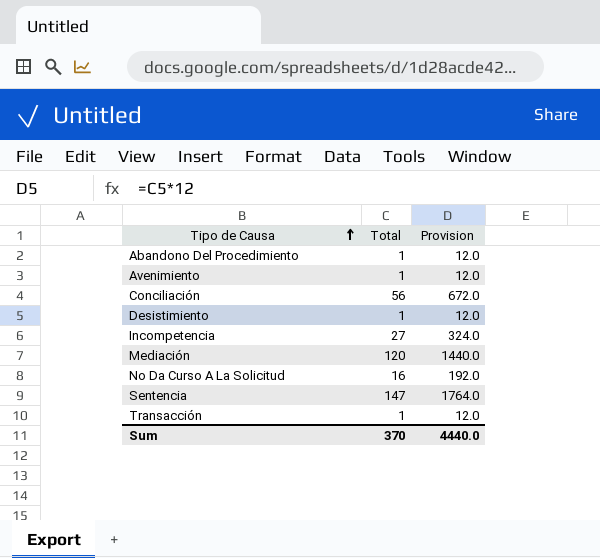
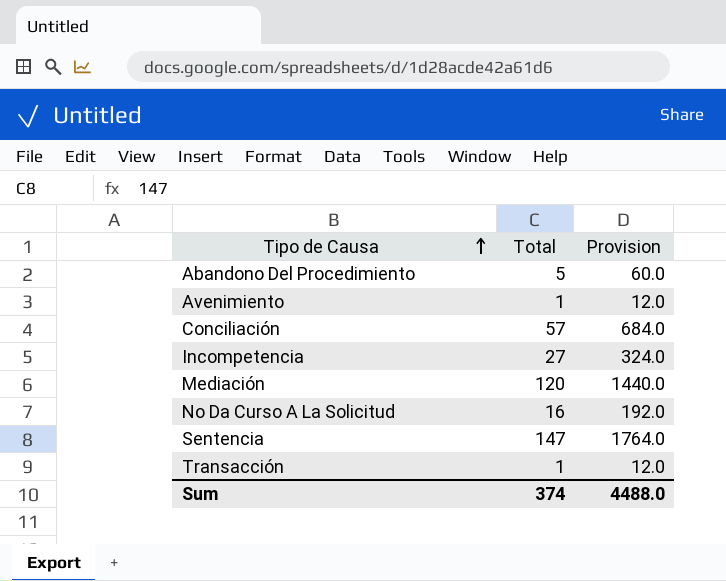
row Desistimiento: 1 | 12.0 -> none
Abandono Del Procedimiento | Total: 1 -> 5
Abandono Del Procedimiento | Provision: 12.0 -> 60.0
Conciliación | Total: 56 -> 57
Conciliación | Provision: 672.0 -> 684.0
Sum | Total: 370 -> 374
Sum | Provision: 4440.0 -> 4488.0

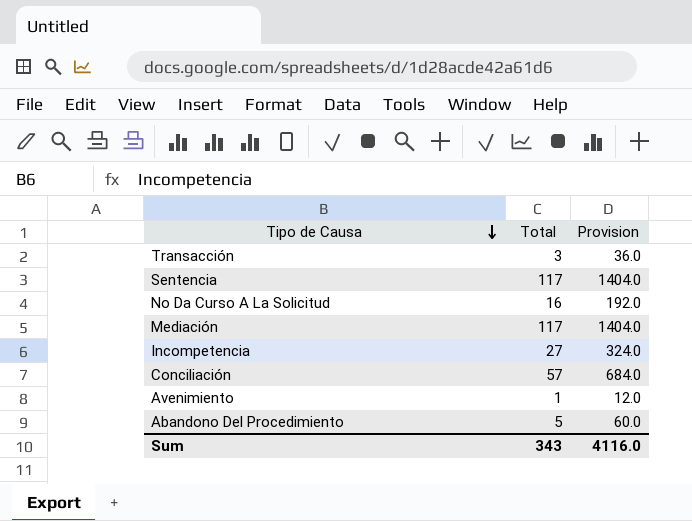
row order: Tipo de Causa ascending -> Tipo de Causa descending
Transacción | Total: 1 -> 3
Transacción | Provision: 12.0 -> 36.0
Sentencia | Total: 147 -> 117
Sentencia | Provision: 1764.0 -> 1404.0
Mediación | Total: 120 -> 117
Mediación | Provision: 1440.0 -> 1404.0
Sum | Total: 374 -> 343
Sum | Provision: 4488.0 -> 4116.0

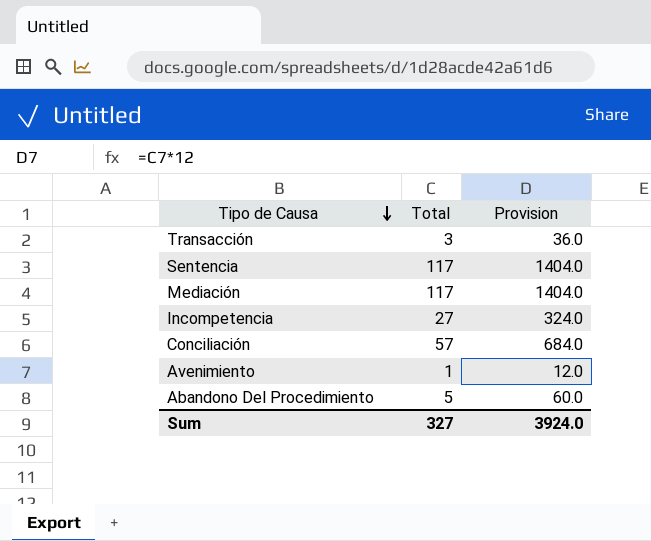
row No Da Curso A La Solicitud: 16 | 192.0 -> none
Sum | Total: 343 -> 327
Sum | Provision: 4116.0 -> 3924.0

